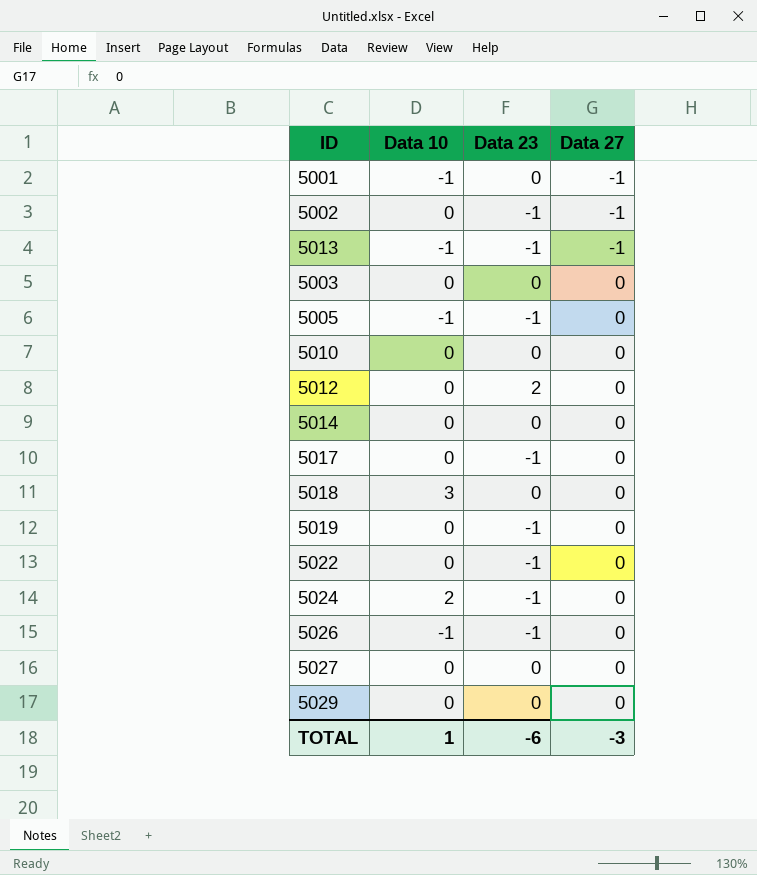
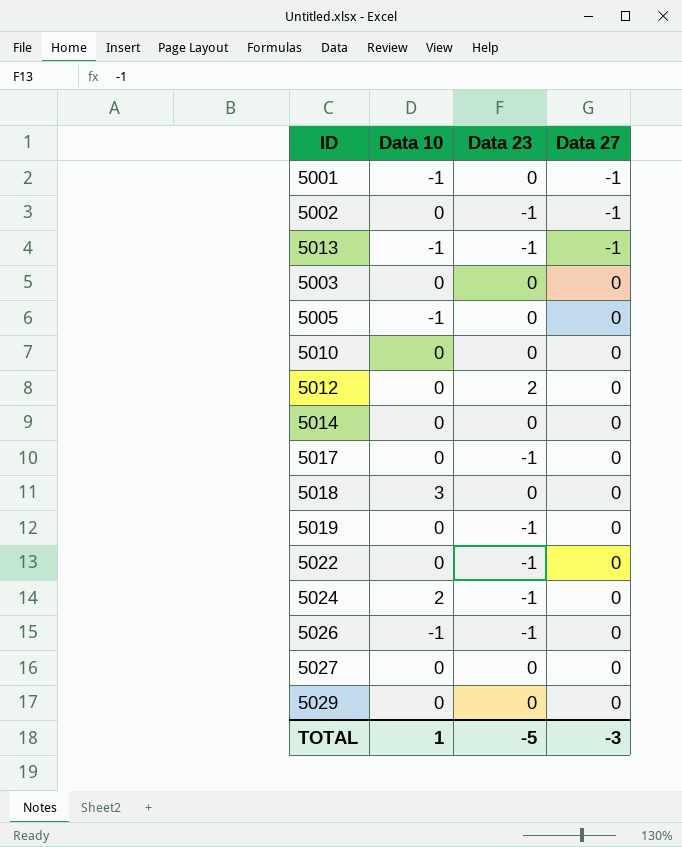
5005 | Data 23: -1 -> 0
TOTAL | Data 23: -6 -> -5

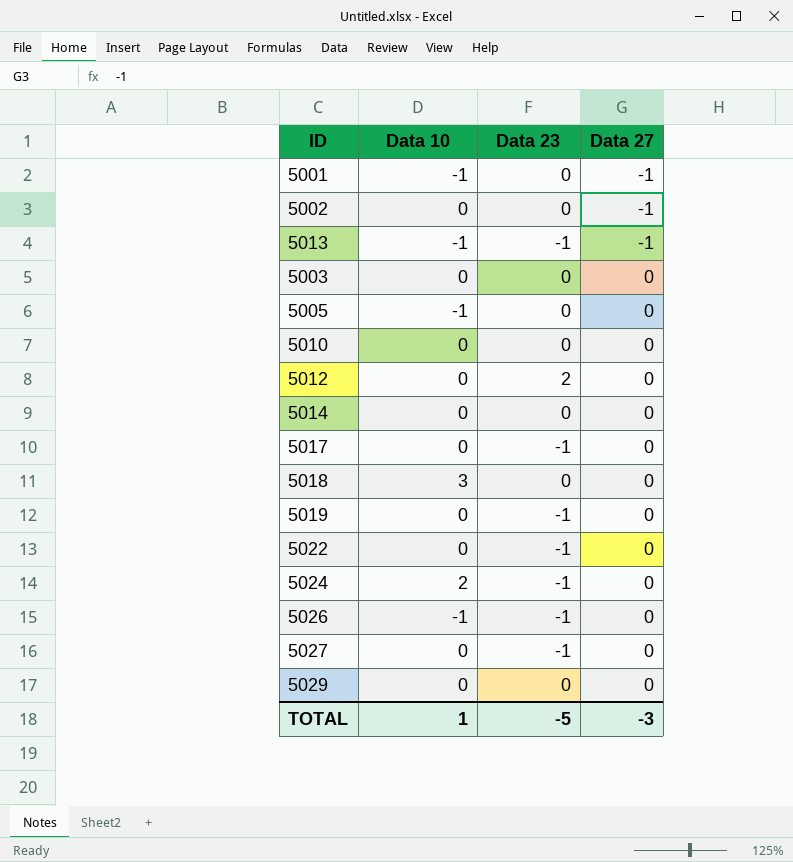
5002 | Data 23: -1 -> 0
5027 | Data 23: 0 -> -1

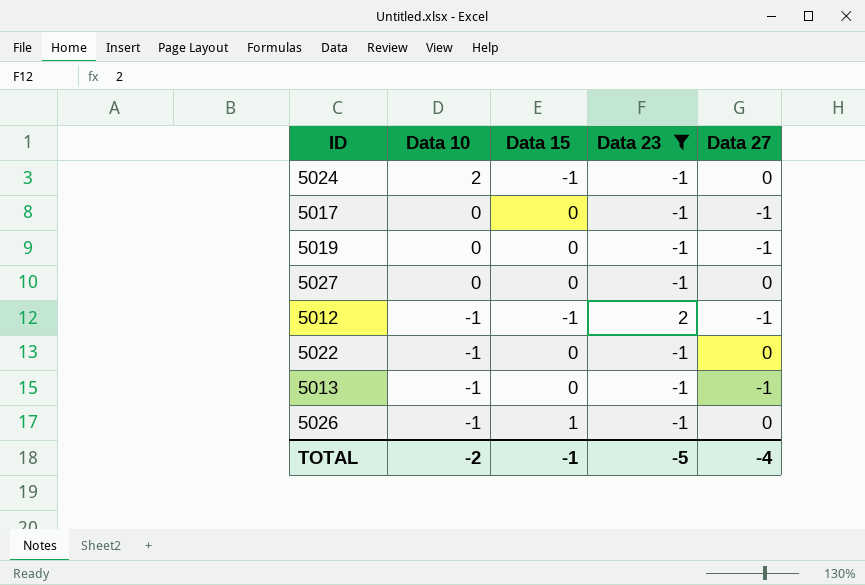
filter: none -> Data 23 != 0
row order: Data 27 ascending -> Data 10 descending
column Data 15 | position: none -> 3
5017 | Data 27: 0 -> -1
5019 | Data 27: 0 -> -1
5012 | Data 10: 0 -> -1
5012 | Data 27: 0 -> -1
5022 | Data 10: 0 -> -1
TOTAL | Data 10: 1 -> -2
TOTAL | Data 27: -3 -> -4

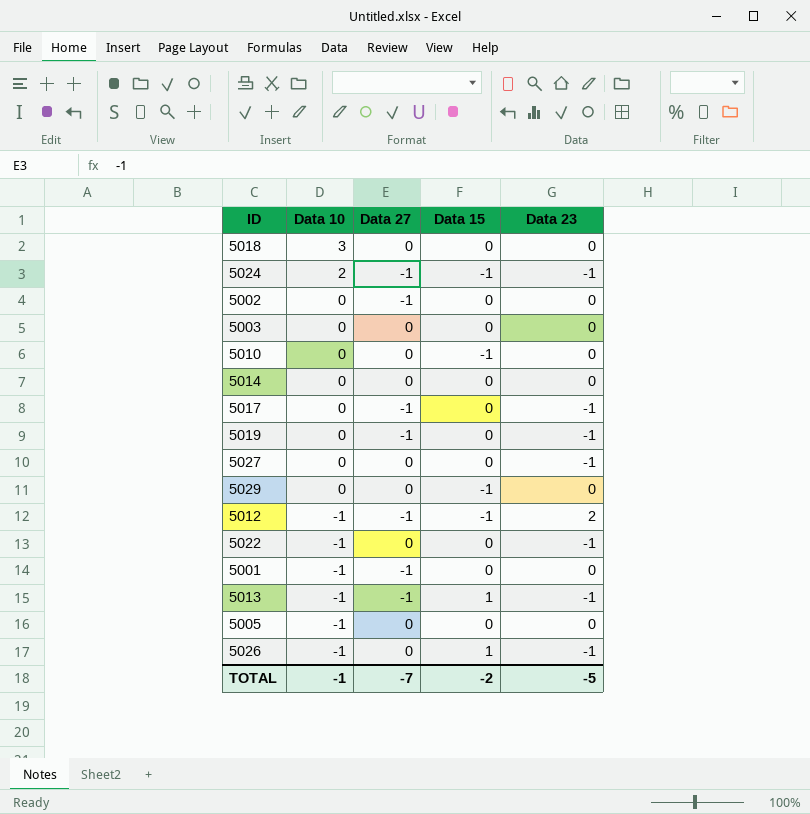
filter: Data 23 != 0 -> none
column Data 27 | position: 5 -> 3
5024 | Data 27: 0 -> -1
5013 | Data 15: 0 -> 1
TOTAL | Data 10: -2 -> -1
TOTAL | Data 27: -4 -> -7
TOTAL | Data 15: -1 -> -2

